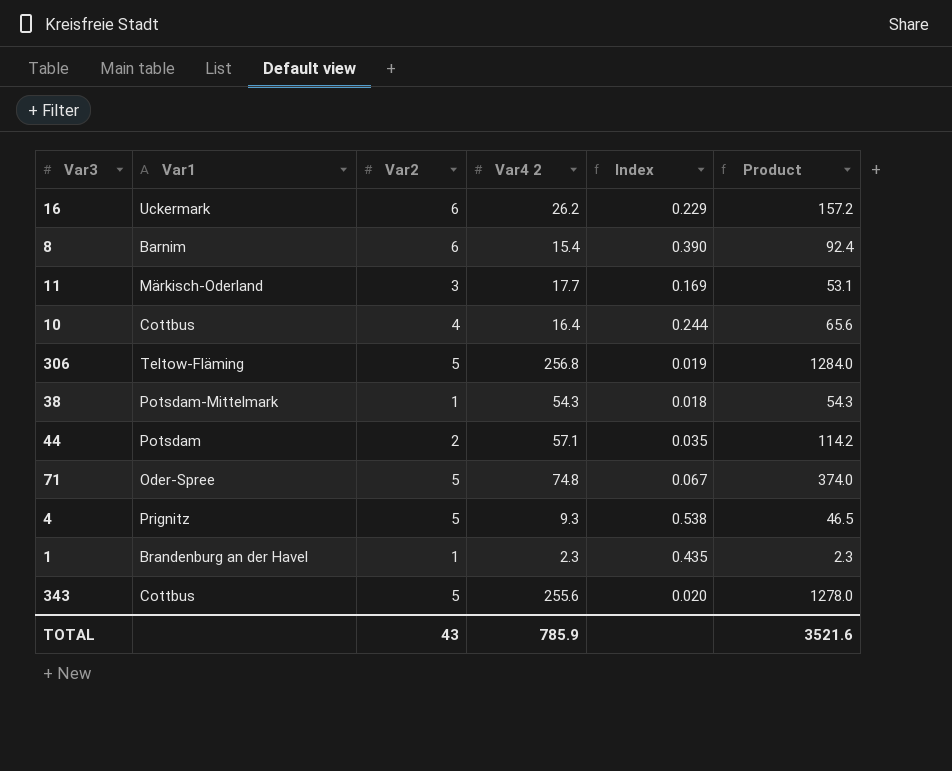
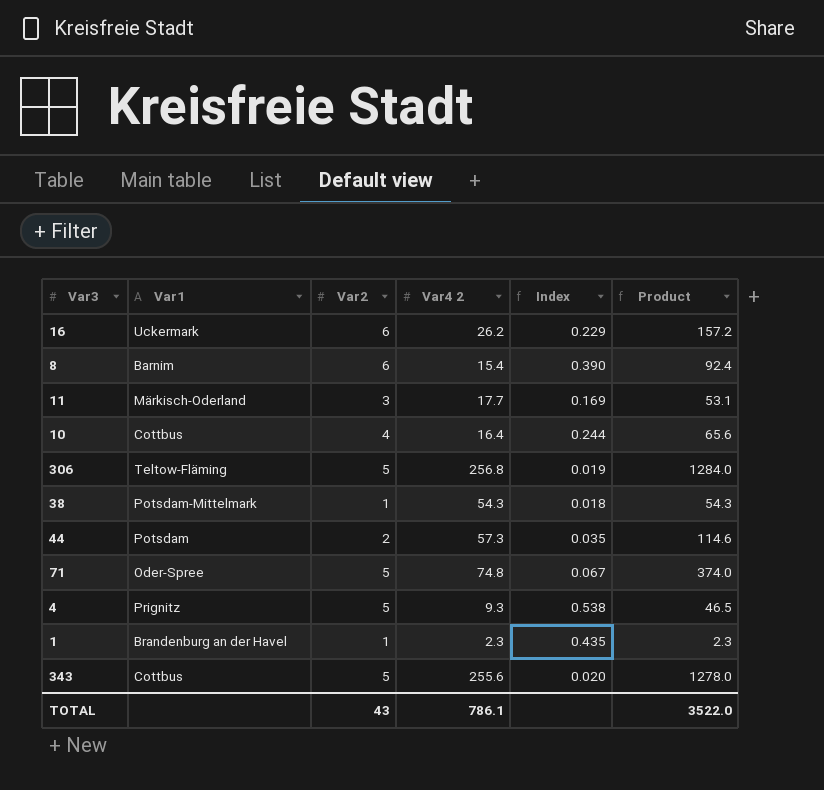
44 | Var4 2: 57.1 -> 57.3
44 | Product: 114.2 -> 114.6
TOTAL | Var4 2: 785.9 -> 786.1
TOTAL | Product: 3521.6 -> 3522.0

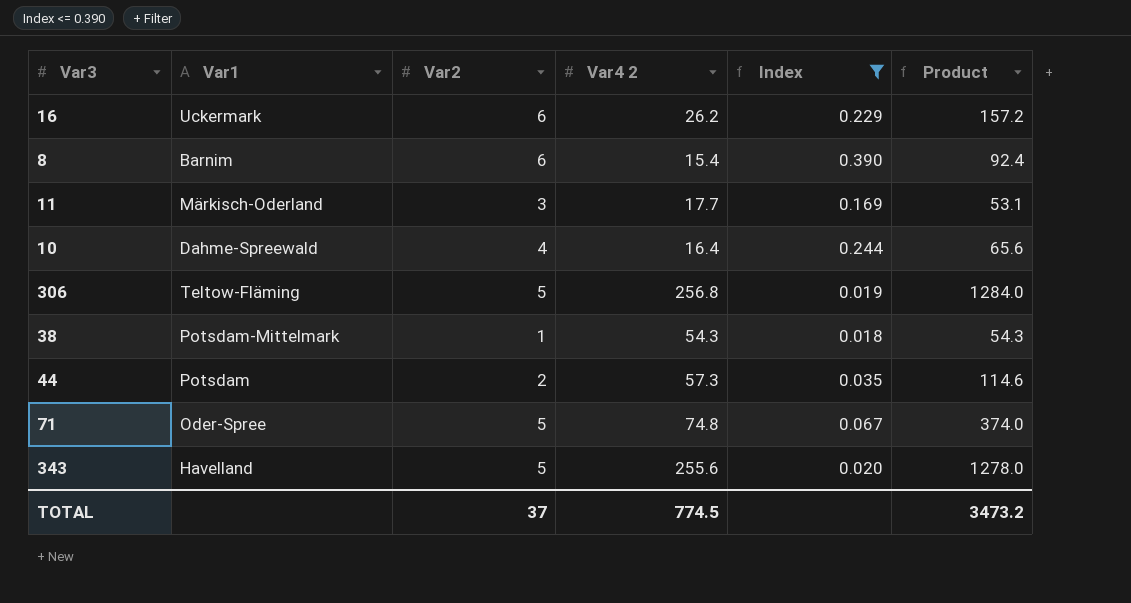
filter: none -> Index <= 0.390
10 | Var1: Cottbus -> Dahme-Spreewald
343 | Var1: Cottbus -> Havelland
TOTAL | Var2: 43 -> 37
TOTAL | Var4 2: 786.1 -> 774.5
TOTAL | Product: 3522.0 -> 3473.2

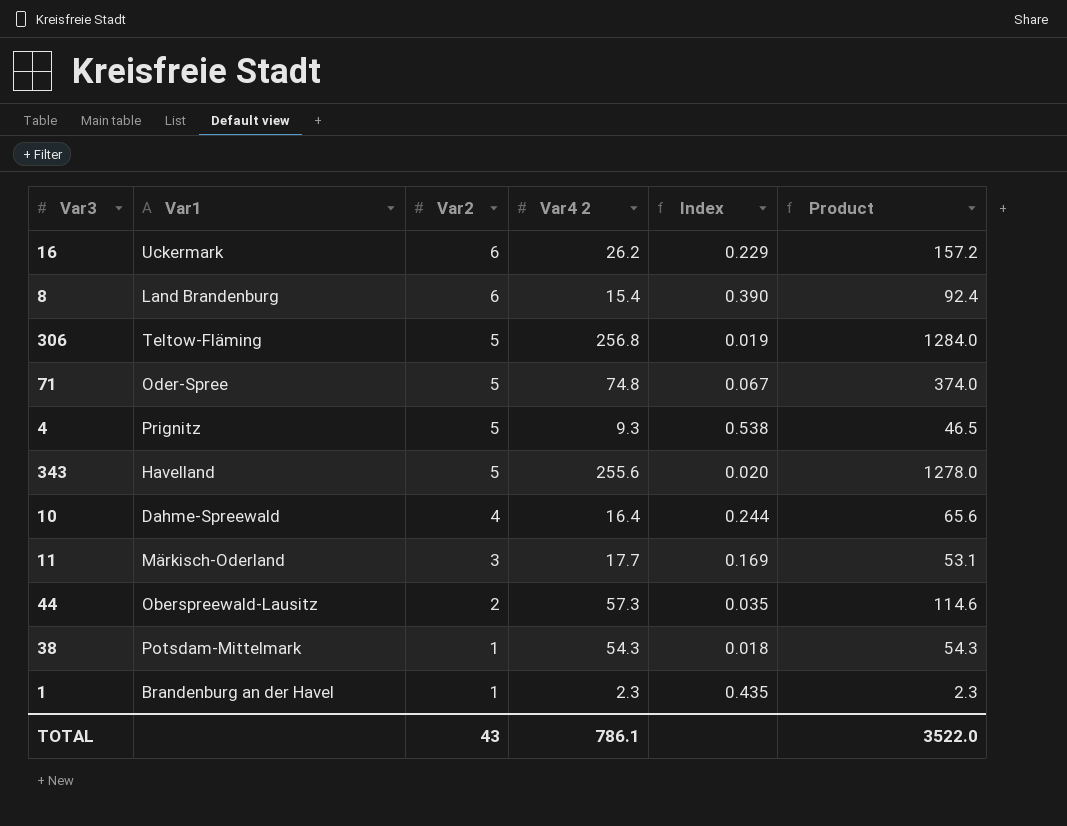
filter: Index <= 0.390 -> none
row order: none -> Var2 descending
8 | Var1: Barnim -> Land Brandenburg
44 | Var1: Potsdam -> Oberspreewald-Lausitz
TOTAL | Var2: 37 -> 43
TOTAL | Var4 2: 774.5 -> 786.1
TOTAL | Product: 3473.2 -> 3522.0

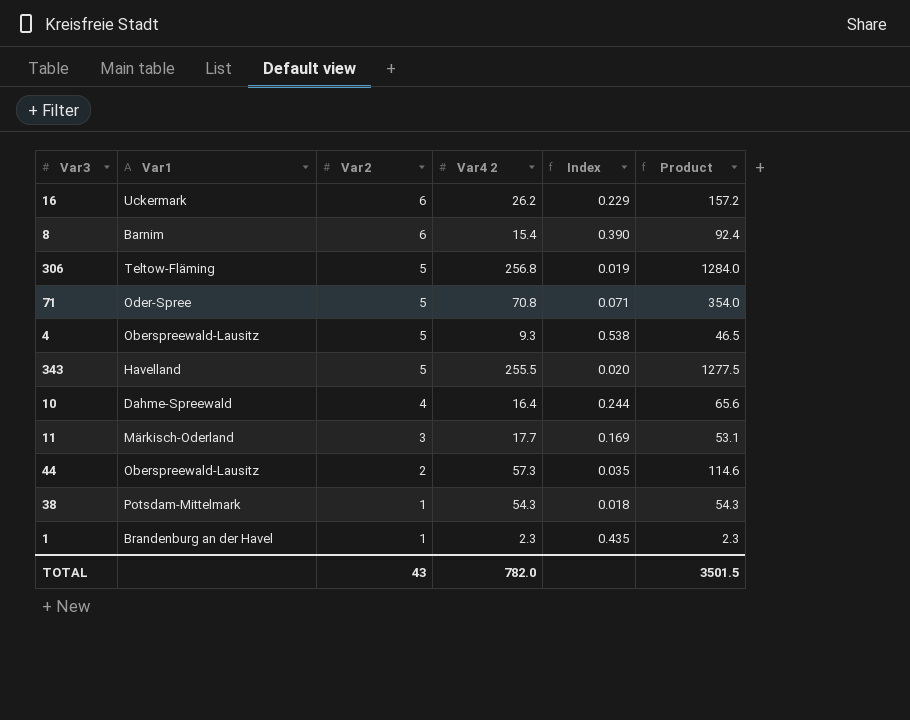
8 | Var1: Land Brandenburg -> Barnim
71 | Var4 2: 74.8 -> 70.8
71 | Index: 0.067 -> 0.071
71 | Product: 374.0 -> 354.0
4 | Var1: Prignitz -> Oberspreewald-Lausitz
343 | Var4 2: 255.6 -> 255.5
343 | Product: 1278.0 -> 1277.5
TOTAL | Var4 2: 786.1 -> 782.0
TOTAL | Product: 3522.0 -> 3501.5

